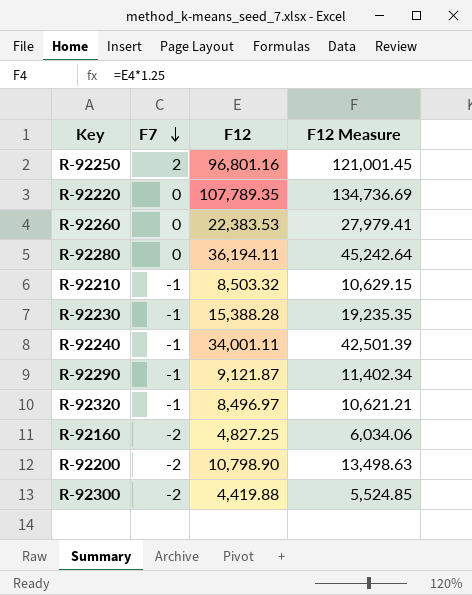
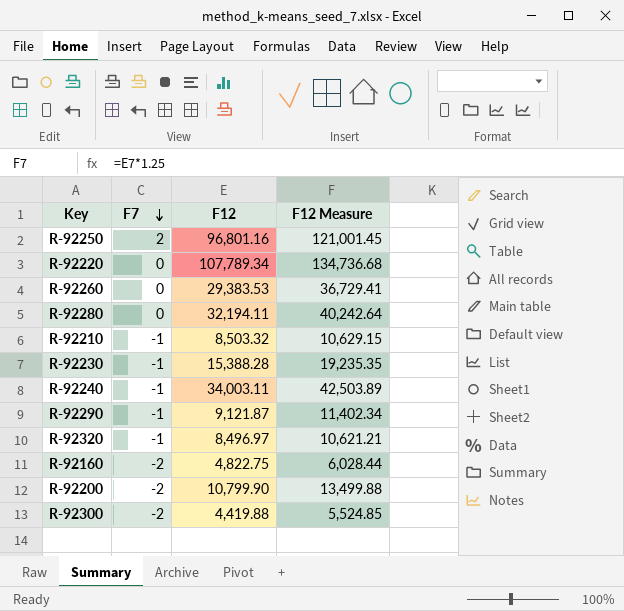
R-92220 | F12: 107,789.35 -> 107,789.34
R-92220 | F12 Measure: 134,736.69 -> 134,736.68
R-92260 | F12: 22,383.53 -> 29,383.53
R-92260 | F12 Measure: 27,979.41 -> 36,729.41
R-92280 | F12: 36,194.11 -> 32,194.11
R-92280 | F12 Measure: 45,242.64 -> 40,242.64
R-92240 | F12: 34,001.11 -> 34,003.11
R-92240 | F12 Measure: 42,501.39 -> 42,503.89
R-92160 | F12: 4,827.25 -> 4,822.75
R-92160 | F12 Measure: 6,034.06 -> 6,028.44
R-92200 | F12: 10,798.90 -> 10,799.90
R-92200 | F12 Measure: 13,498.63 -> 13,499.88

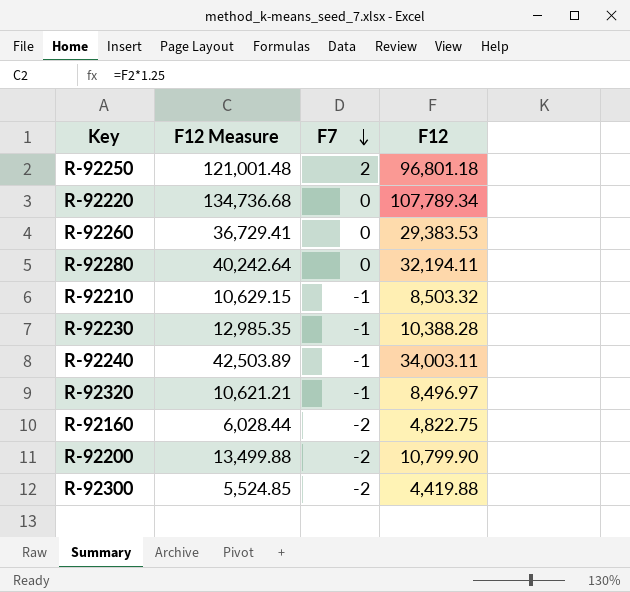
column F12 Measure | position: 4 -> 2
row R-92290: -1 | 9,121.87 | 11,402.34 -> none
R-92250 | F12 Measure: 121,001.45 -> 121,001.48
R-92250 | F12: 96,801.16 -> 96,801.18
R-92230 | F12 Measure: 19,235.35 -> 12,985.35
R-92230 | F12: 15,388.28 -> 10,388.28

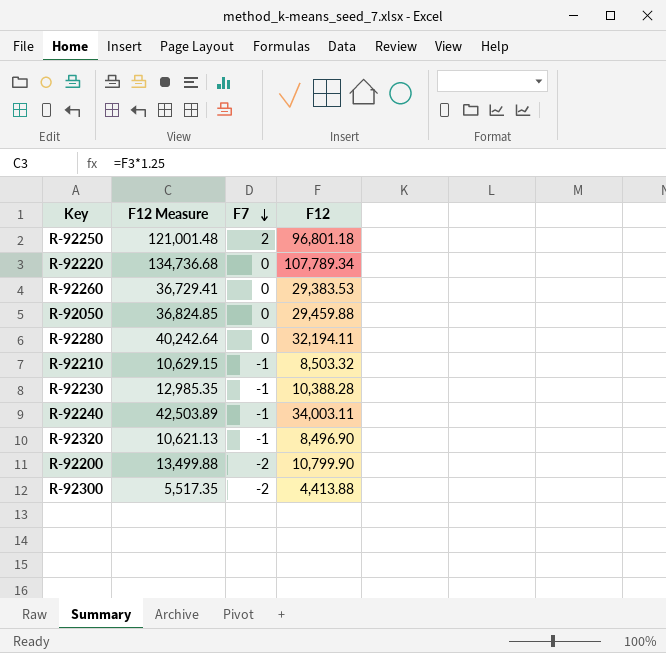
row R-92160: 6,028.44 | -2 | 4,822.75 -> none
row R-92050: none -> 36,824.85 | 0 | 29,459.88
R-92320 | F12 Measure: 10,621.21 -> 10,621.13
R-92320 | F12: 8,496.97 -> 8,496.90
R-92300 | F12 Measure: 5,524.85 -> 5,517.35
R-92300 | F12: 4,419.88 -> 4,413.88

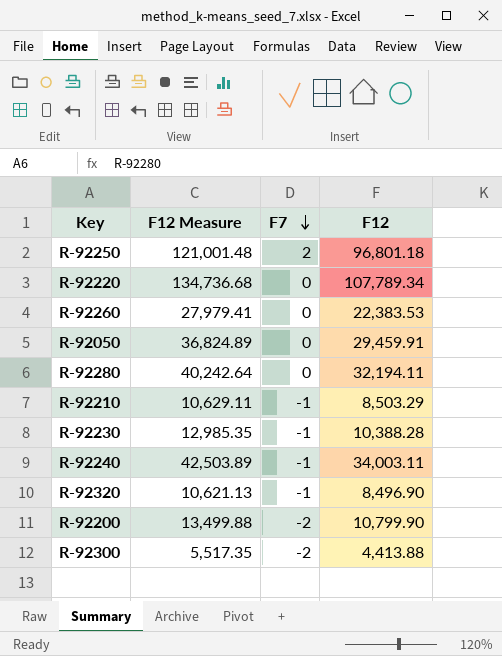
R-92260 | F12 Measure: 36,729.41 -> 27,979.41
R-92260 | F12: 29,383.53 -> 22,383.53
R-92050 | F12 Measure: 36,824.85 -> 36,824.89
R-92050 | F12: 29,459.88 -> 29,459.91
R-92210 | F12 Measure: 10,629.15 -> 10,629.11
R-92210 | F12: 8,503.32 -> 8,503.29

